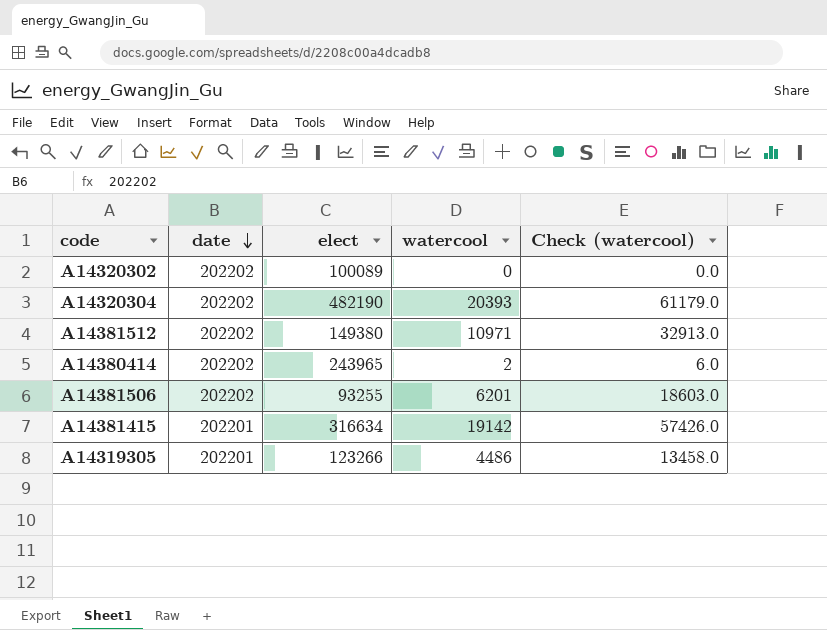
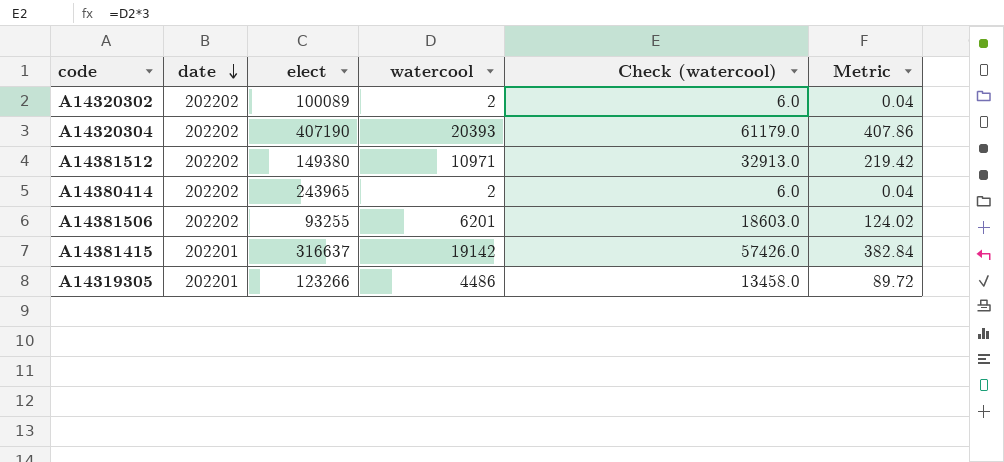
column Metric | formula: none -> [watercool] * 0.02
A14320302 | watercool: 0 -> 2
A14320302 | Check (watercool): 0.0 -> 6.0
A14320304 | elect: 482190 -> 407190
A14381415 | elect: 316634 -> 316637

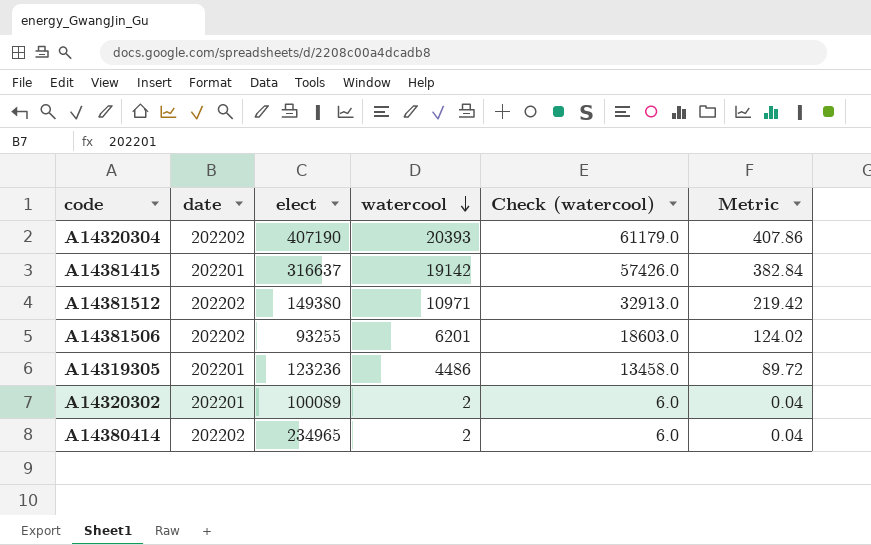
row order: date descending -> watercool descending
A14319305 | elect: 123266 -> 123236
A14320302 | date: 202202 -> 202201
A14380414 | elect: 243965 -> 234965

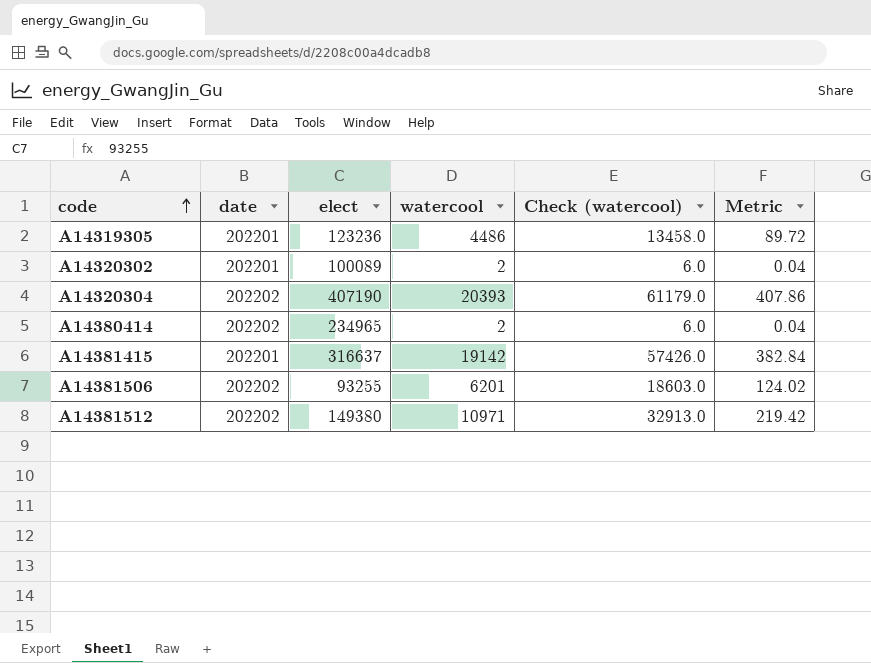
row order: watercool descending -> code ascending

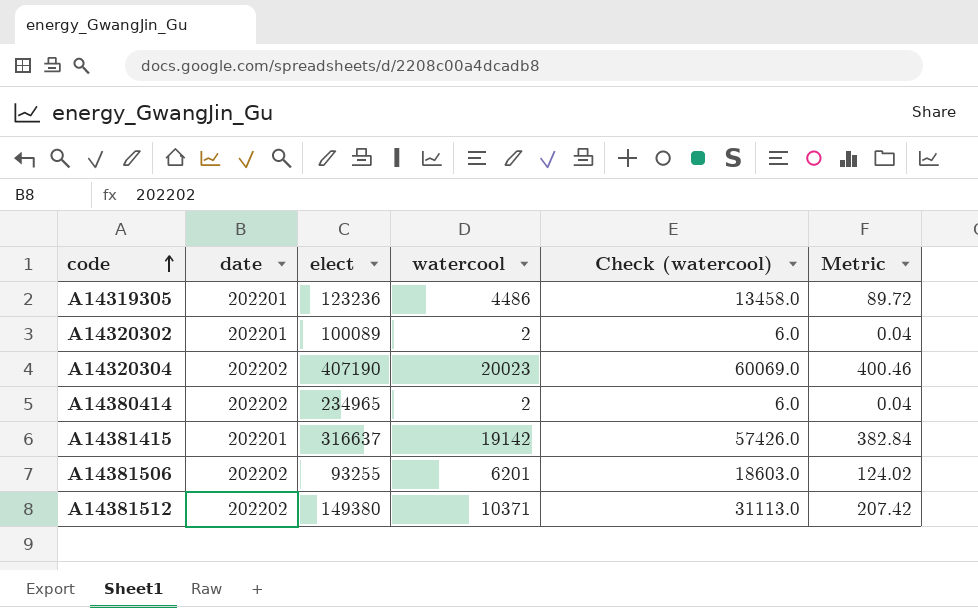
A14320304 | watercool: 20393 -> 20023
A14320304 | Check (watercool): 61179.0 -> 60069.0
A14320304 | Metric: 407.86 -> 400.46
A14381512 | watercool: 10971 -> 10371
A14381512 | Check (watercool): 32913.0 -> 31113.0
A14381512 | Metric: 219.42 -> 207.42

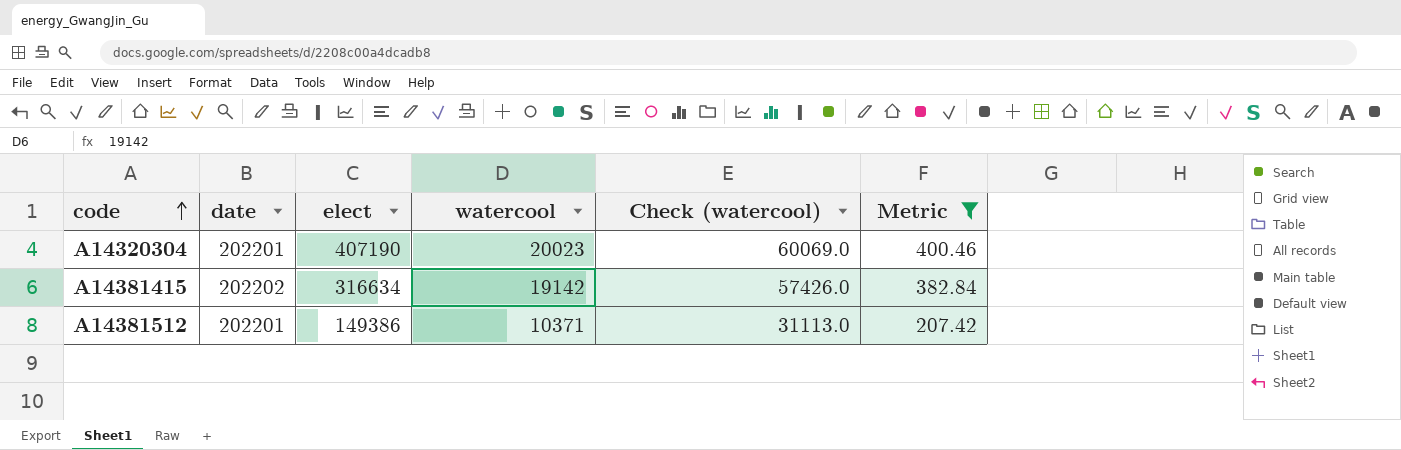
filter: none -> Metric >= 207.42
A14320304 | date: 202202 -> 202201
A14381415 | date: 202201 -> 202202
A14381415 | elect: 316637 -> 316634
A14381512 | date: 202202 -> 202201
A14381512 | elect: 149380 -> 149386

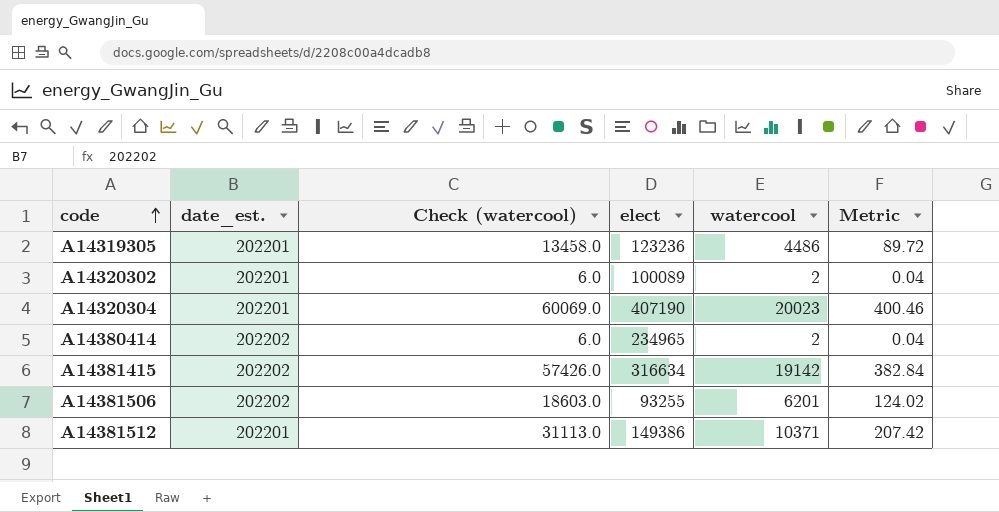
filter: Metric >= 207.42 -> none
column name: date -> date_est.
column Check (watercool) | position: 5 -> 3

